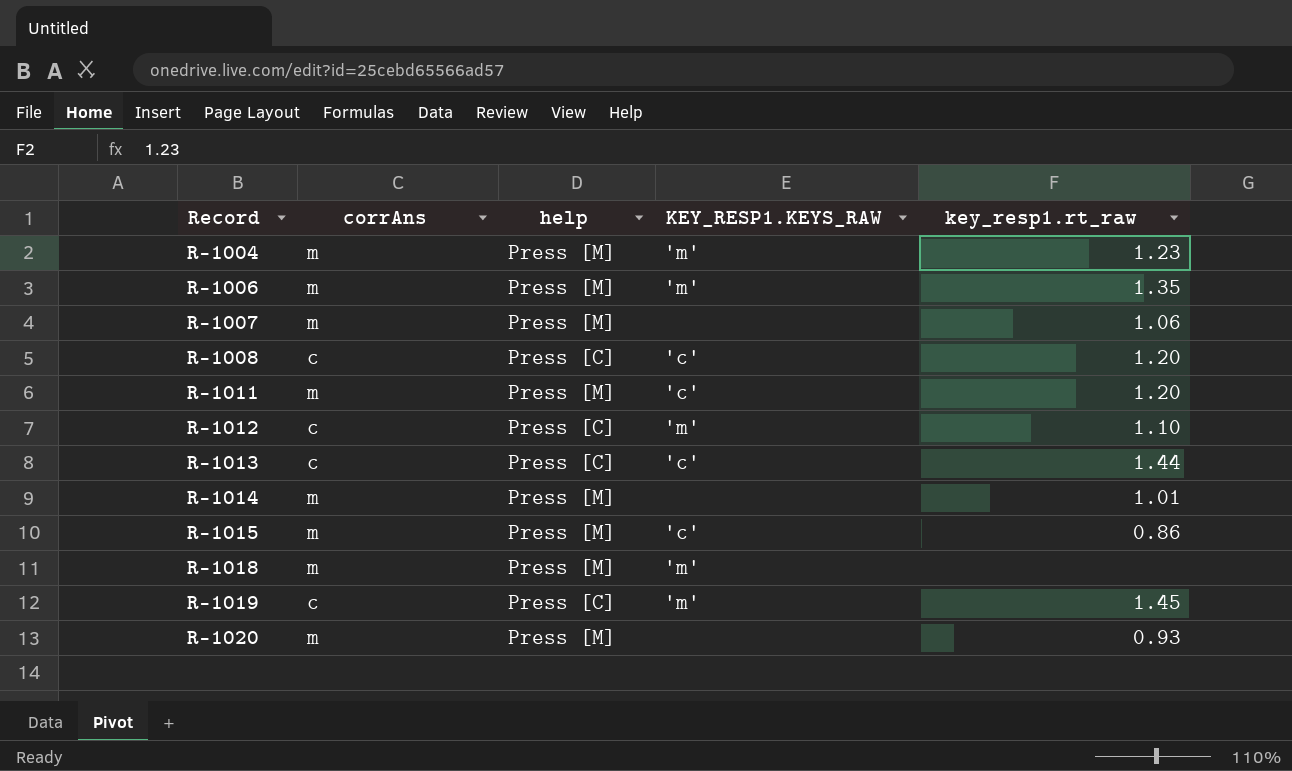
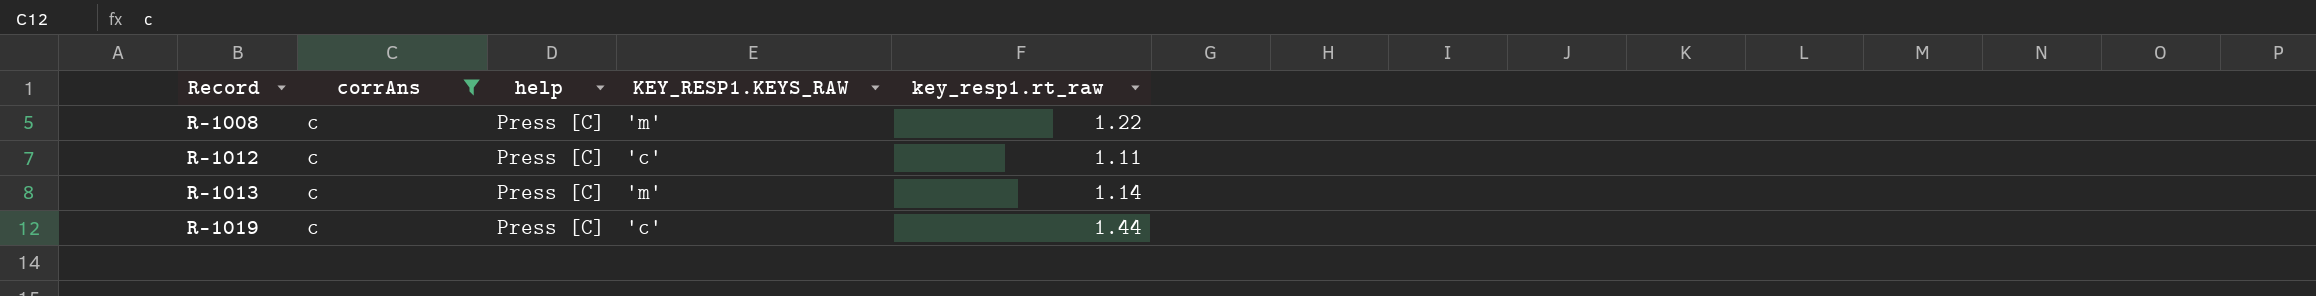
filter: none -> corrAns = c
R-1008 | KEY_RESP1.KEYS_RAW: 'c' -> 'm'
R-1008 | key_resp1.rt_raw: 1.20 -> 1.22
R-1012 | KEY_RESP1.KEYS_RAW: 'm' -> 'c'
R-1012 | key_resp1.rt_raw: 1.10 -> 1.11
R-1013 | KEY_RESP1.KEYS_RAW: 'c' -> 'm'
R-1013 | key_resp1.rt_raw: 1.44 -> 1.14
R-1019 | KEY_RESP1.KEYS_RAW: 'm' -> 'c'
R-1019 | key_resp1.rt_raw: 1.45 -> 1.44

